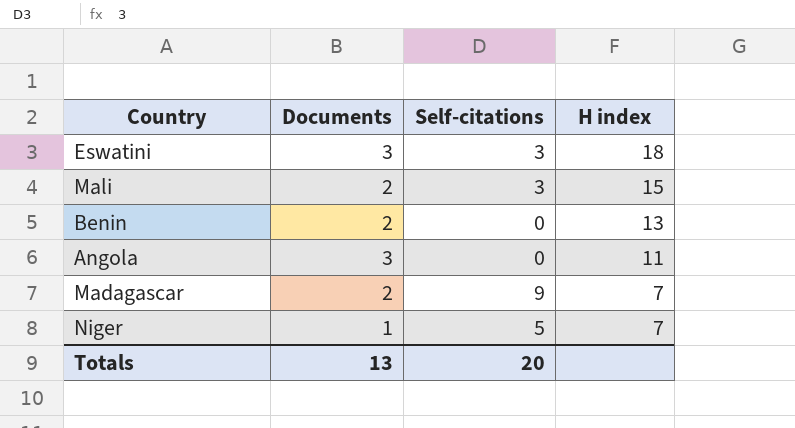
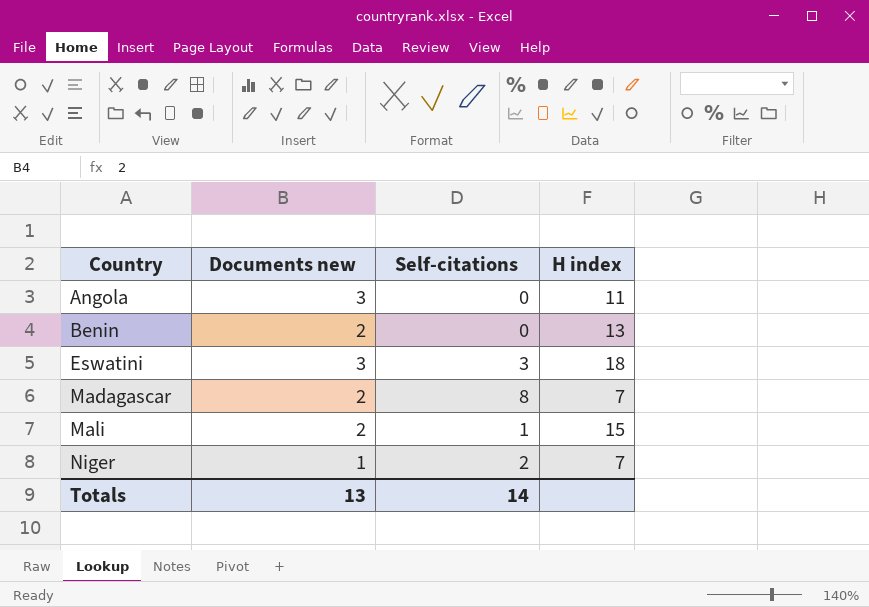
row order: H index descending -> Country ascending
column name: Documents -> Documents new
Madagascar | Self-citations: 9 -> 8
Mali | Self-citations: 3 -> 1
Niger | Self-citations: 5 -> 2
Totals | Self-citations: 20 -> 14

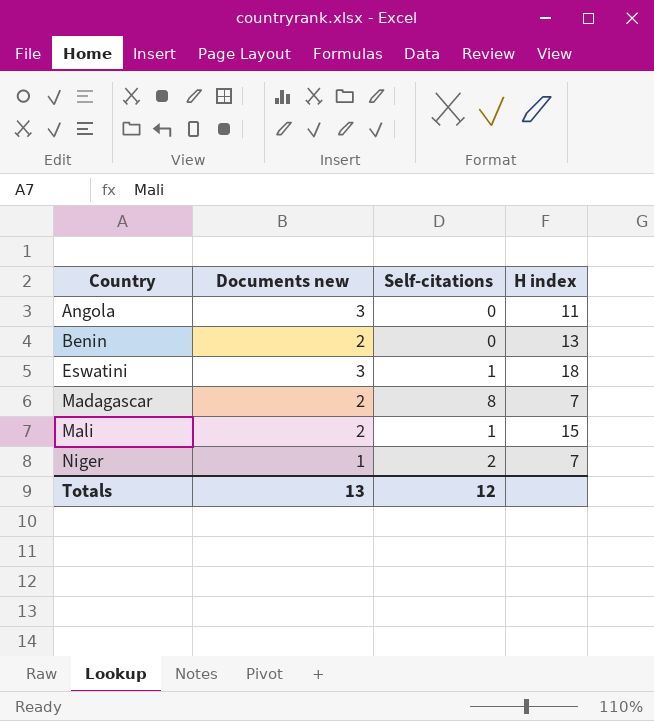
Eswatini | Self-citations: 3 -> 1
Totals | Self-citations: 14 -> 12

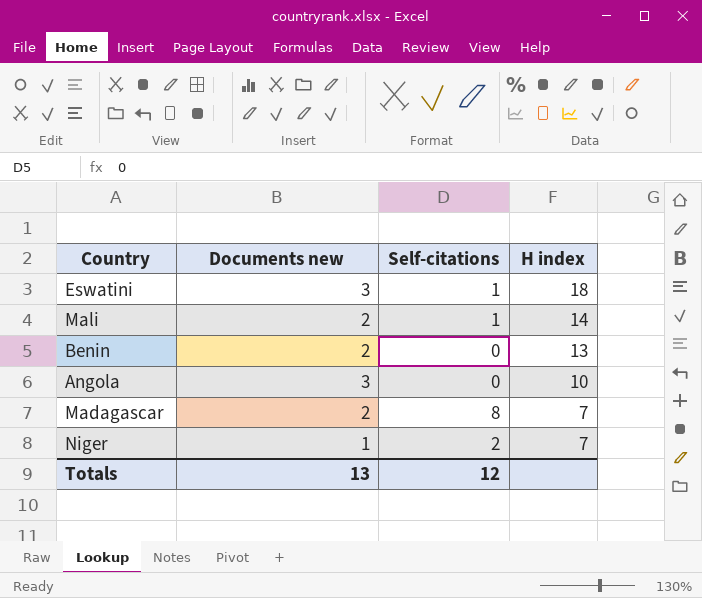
row order: Country ascending -> H index descending
Mali | H index: 15 -> 14
Angola | H index: 11 -> 10

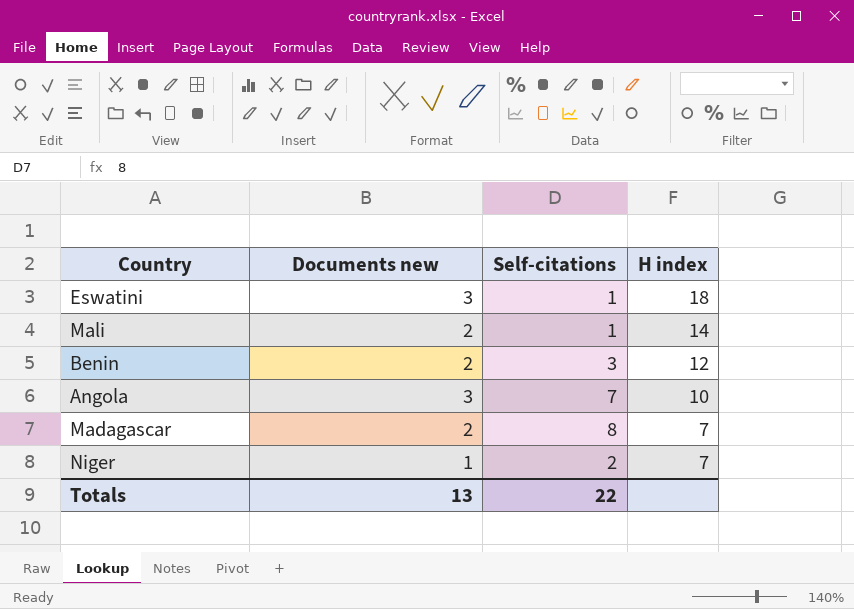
Benin | Self-citations: 0 -> 3
Benin | H index: 13 -> 12
Angola | Self-citations: 0 -> 7
Totals | Self-citations: 12 -> 22

